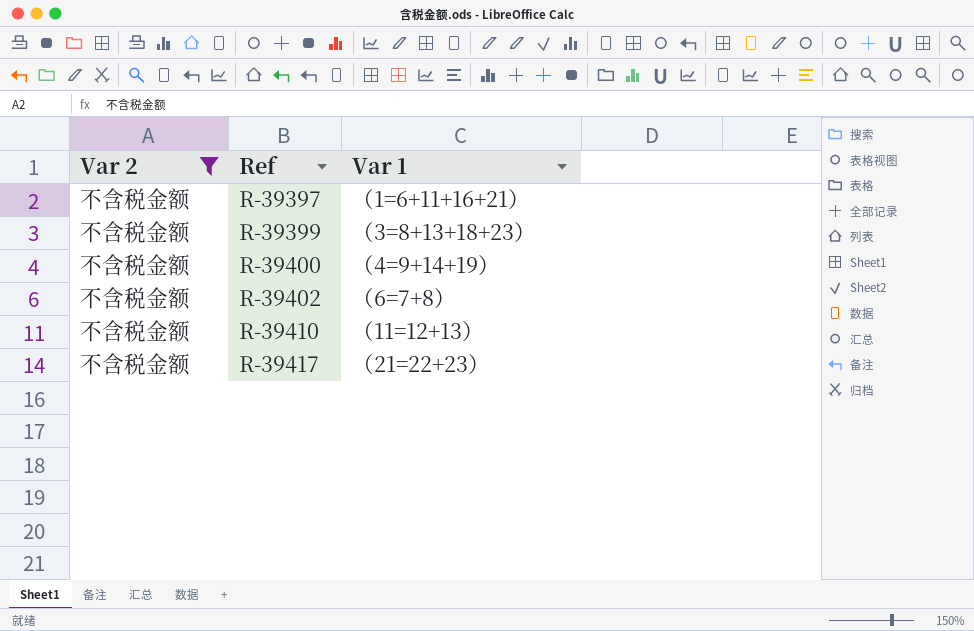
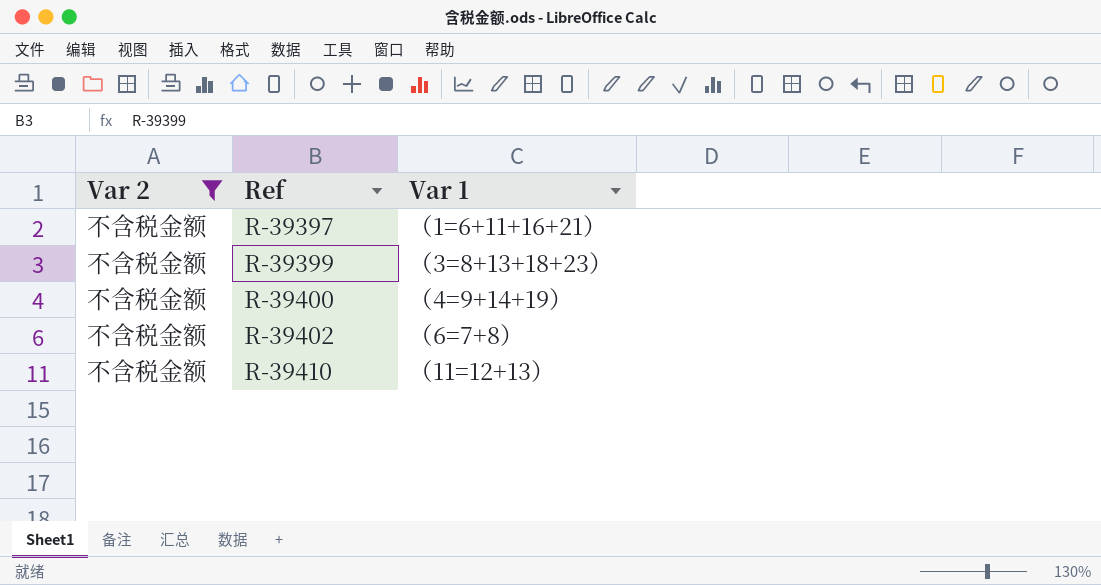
row R-39417: 不含税金额 | （21=22+23） -> none

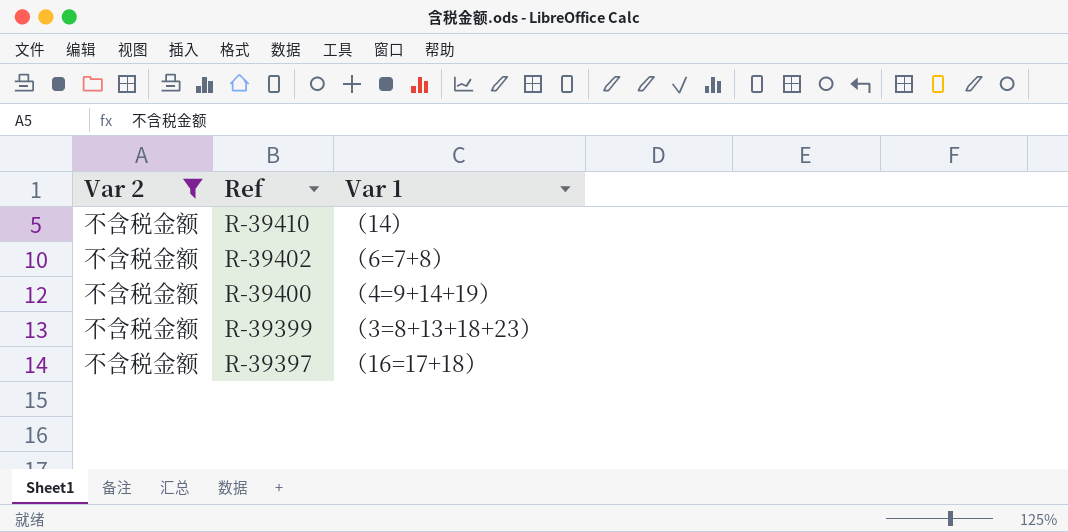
row order: Ref ascending -> Ref descending
R-39410 | Var 1: （11=12+13） -> （14）
R-39397 | Var 1: （1=6+11+16+21） -> （16=17+18）

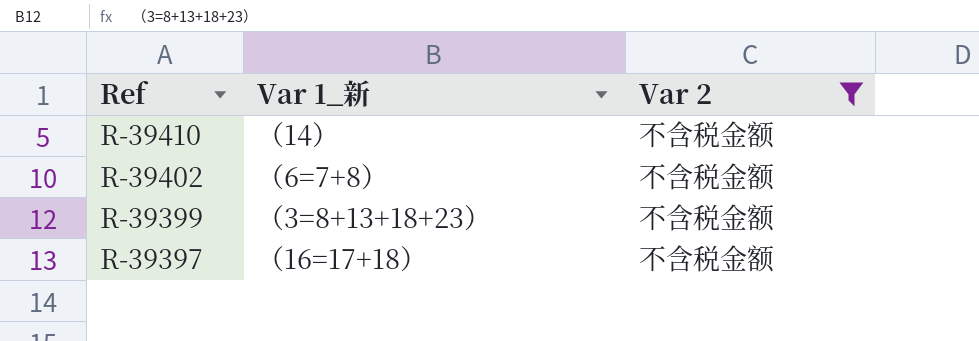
column name: Var 1 -> Var 1_新
column Var 2 | position: 1 -> 3
row R-39400: 不含税金额 | （4=9+14+19） -> none

